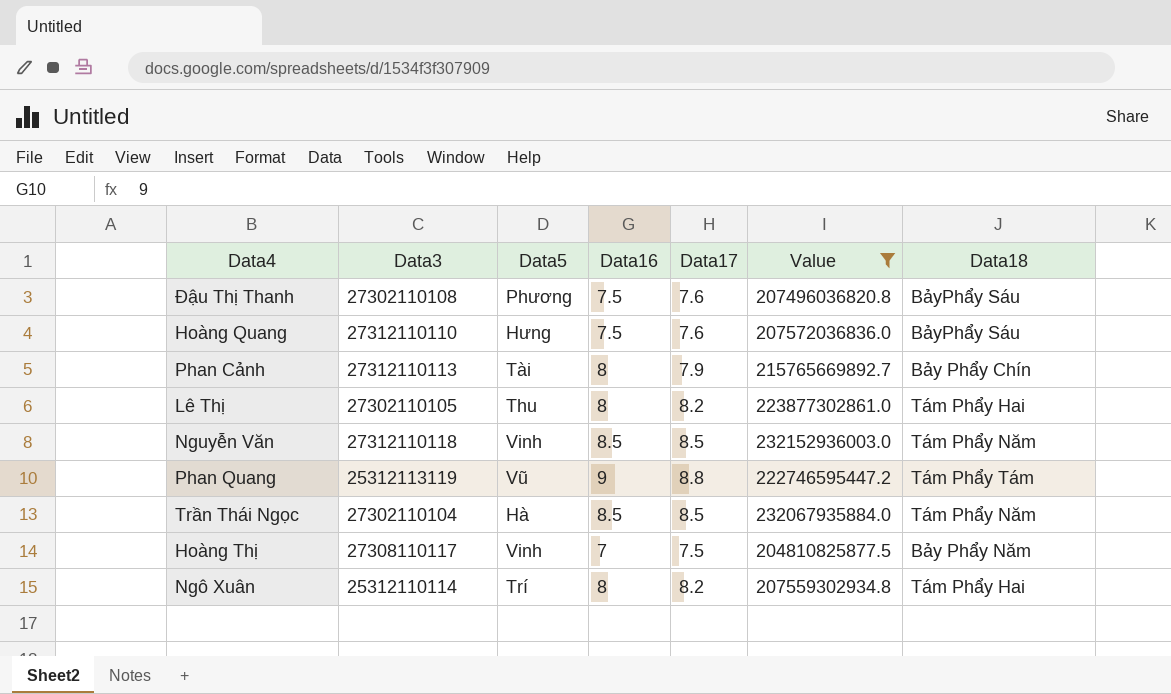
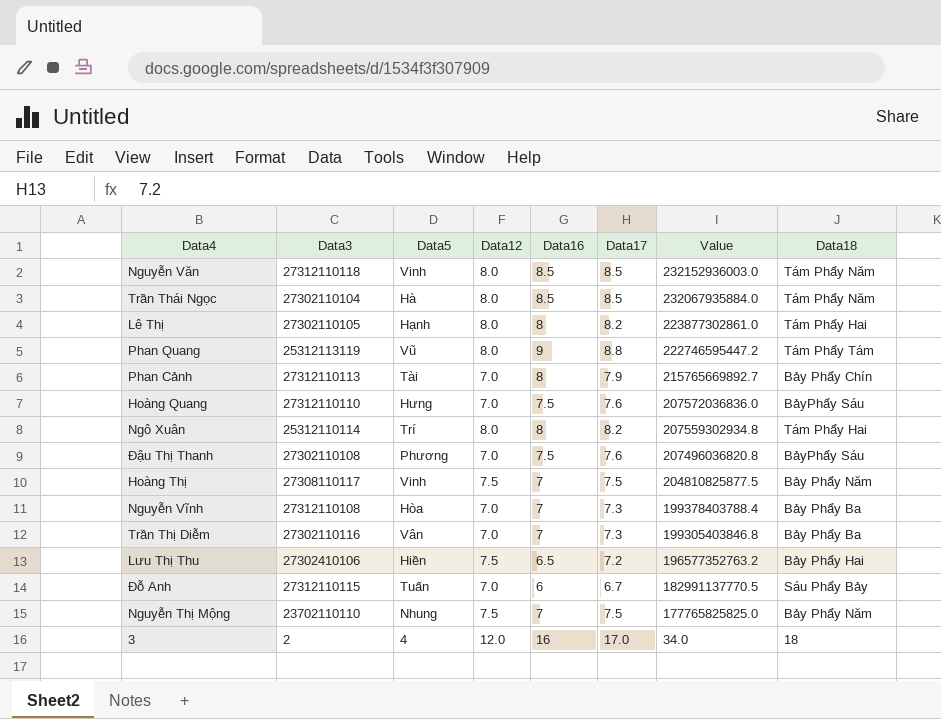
filter: Value >= 204810825877.5 -> none
row order: none -> Value descending
column Data12 | position: none -> 4
Lê Thị | Data5: Thu -> Hạnh

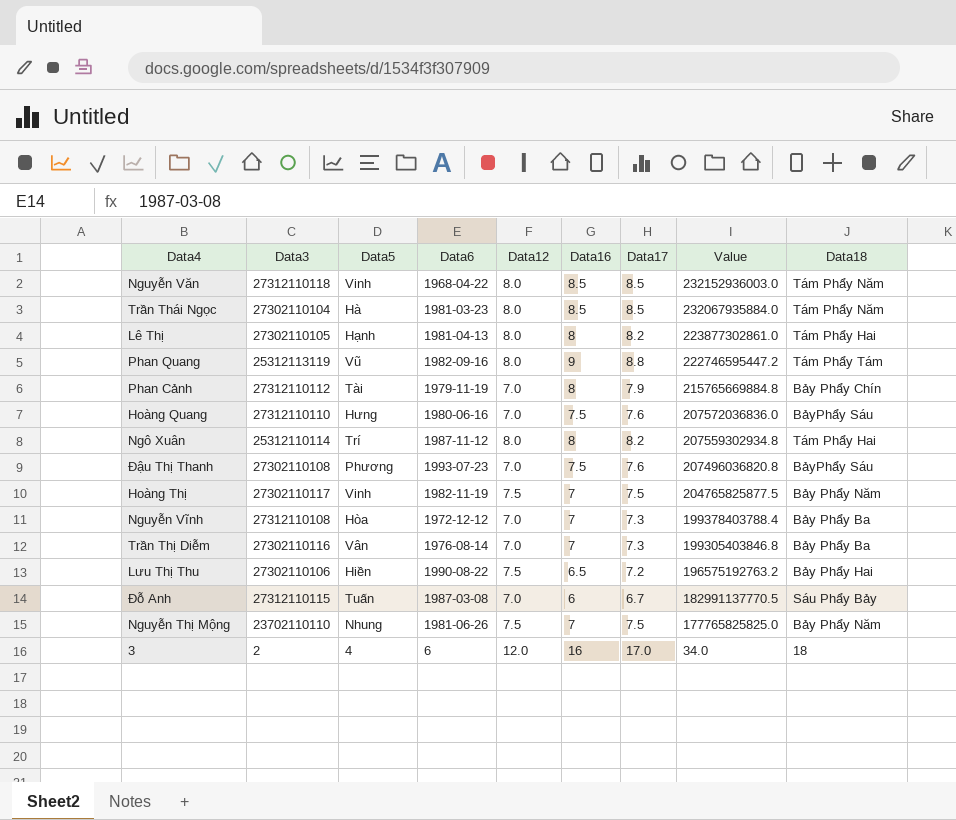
column Data6 | position: none -> 4
Phan Cảnh | Data3: 27312110113 -> 27312110112
Phan Cảnh | Value: 215765669892.7 -> 215765669884.8
Hoàng Thị | Data3: 27308110117 -> 27302110117
Hoàng Thị | Value: 204810825877.5 -> 204765825877.5
Lưu Thị Thu | Data3: 27302410106 -> 27302110106
Lưu Thị Thu | Value: 196577352763.2 -> 196575192763.2

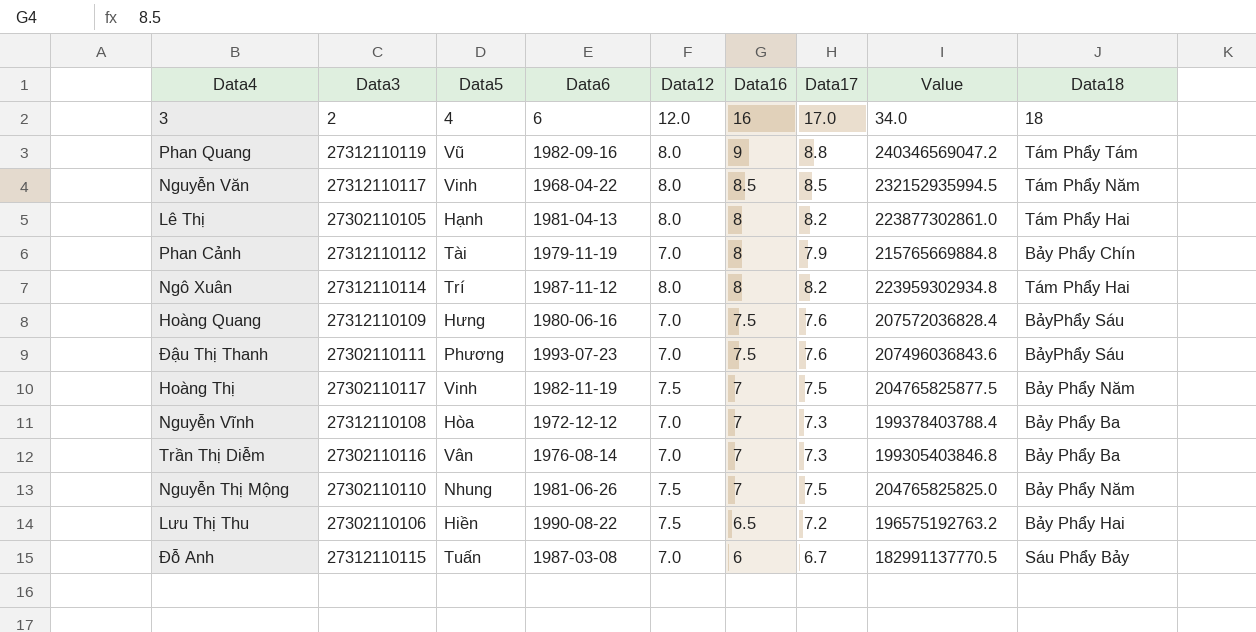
row order: Value descending -> Data16 descending
row Trần Thái Ngọc: 27302110104 | Hà | 1981-03-23 | 8.0 | 8.5 | 8.5 | 232067935884.0 | Tám Phẩy Năm -> none
Phan Quang | Data3: 25312113119 -> 27312110119
Phan Quang | Value: 222746595447.2 -> 240346569047.2
Nguyễn Văn | Data3: 27312110118 -> 27312110117
Nguyễn Văn | Value: 232152936003.0 -> 232152935994.5
Ngô Xuân | Data3: 25312110114 -> 27312110114
Ngô Xuân | Value: 207559302934.8 -> 223959302934.8
Hoàng Quang | Data3: 27312110110 -> 27312110109
Hoàng Quang | Value: 207572036836.0 -> 207572036828.4
Đậu Thị Thanh | Data3: 27302110108 -> 27302110111
Đậu Thị Thanh | Value: 207496036820.8 -> 207496036843.6
Nguyễn Thị Mộng | Data3: 23702110110 -> 27302110110
Nguyễn Thị Mộng | Value: 177765825825.0 -> 204765825825.0

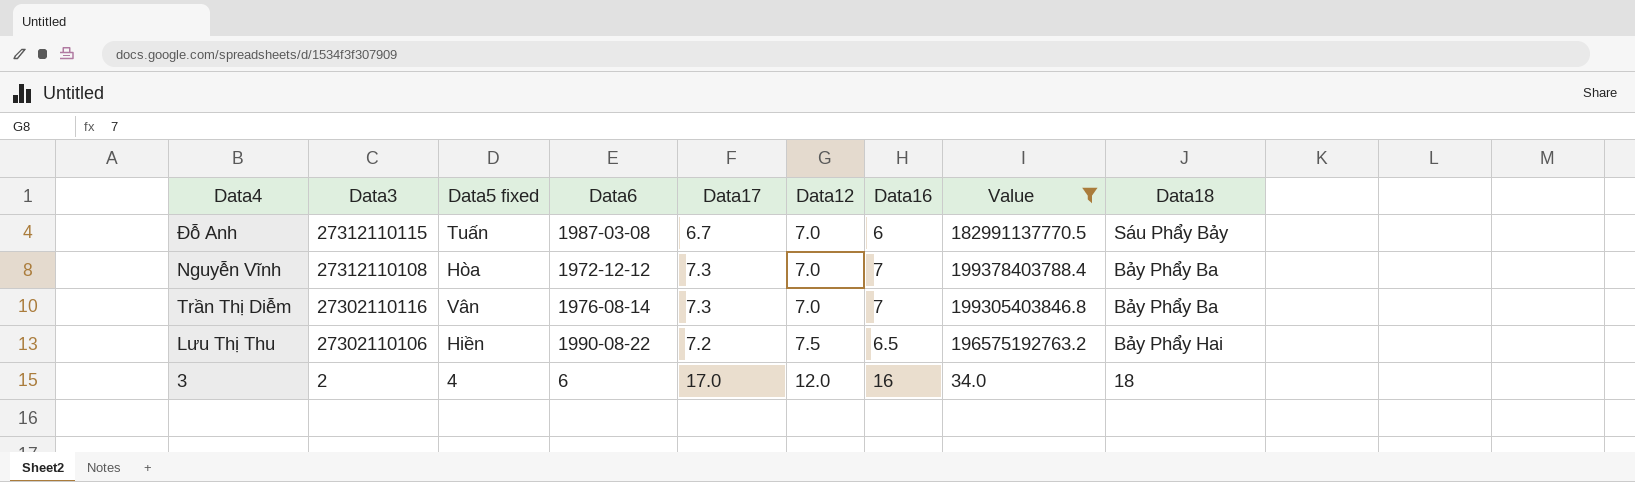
filter: none -> Value <= 199378403788.4
row order: Data16 descending -> Data3 descending
column name: Data5 -> Data5 fixed
column Data17 | position: 7 -> 5

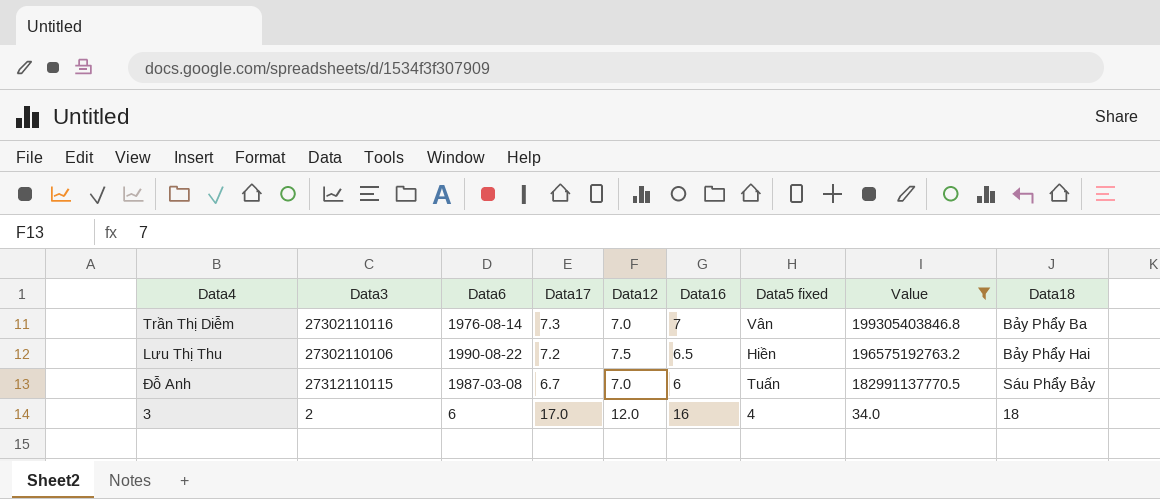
row order: Data3 descending -> Value descending
column Data5 fixed | position: 3 -> 7
row Nguyễn Vĩnh: 27312110108 | Hòa | 1972-12-12 | 7.3 | 7.0 | 7 | 199378403788.4 | Bảy Phẩy Ba -> none

